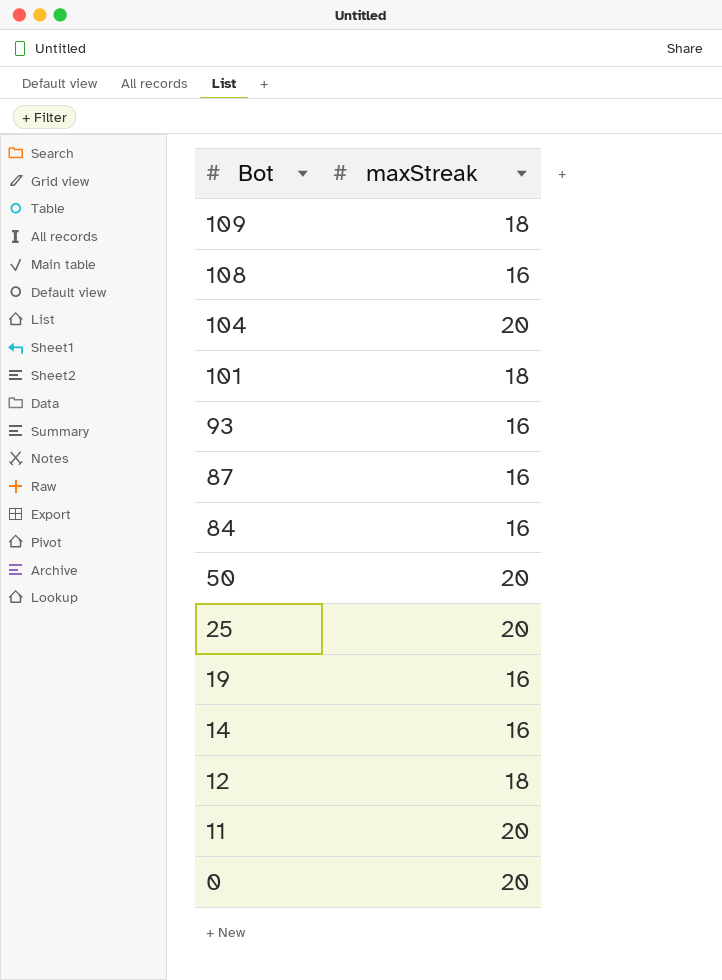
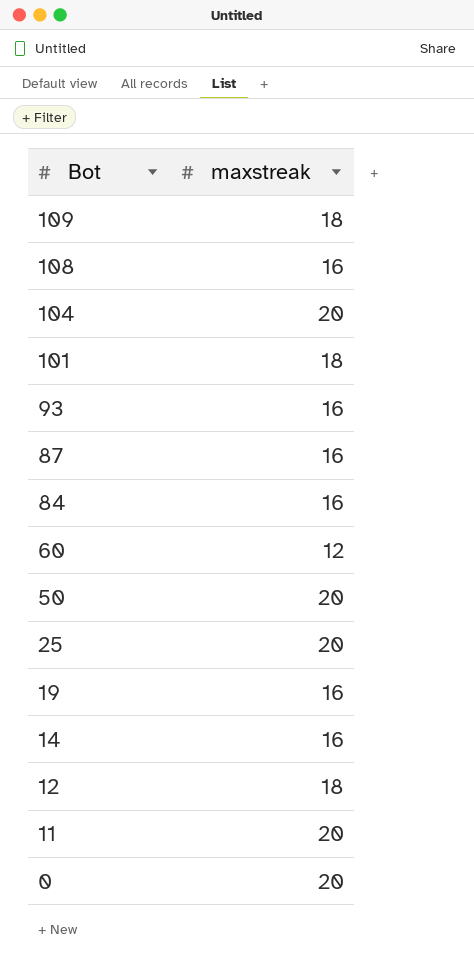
column name: maxStreak -> maxstreak
row 60: none -> 12

